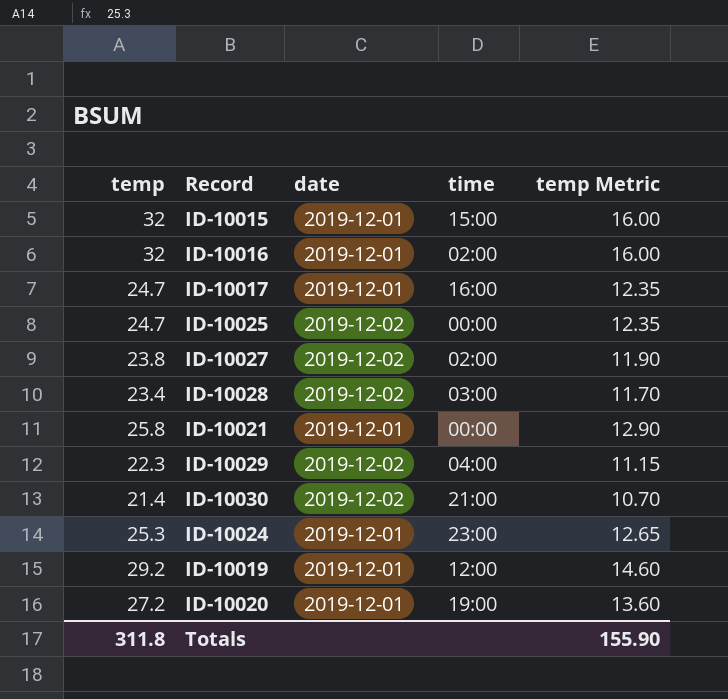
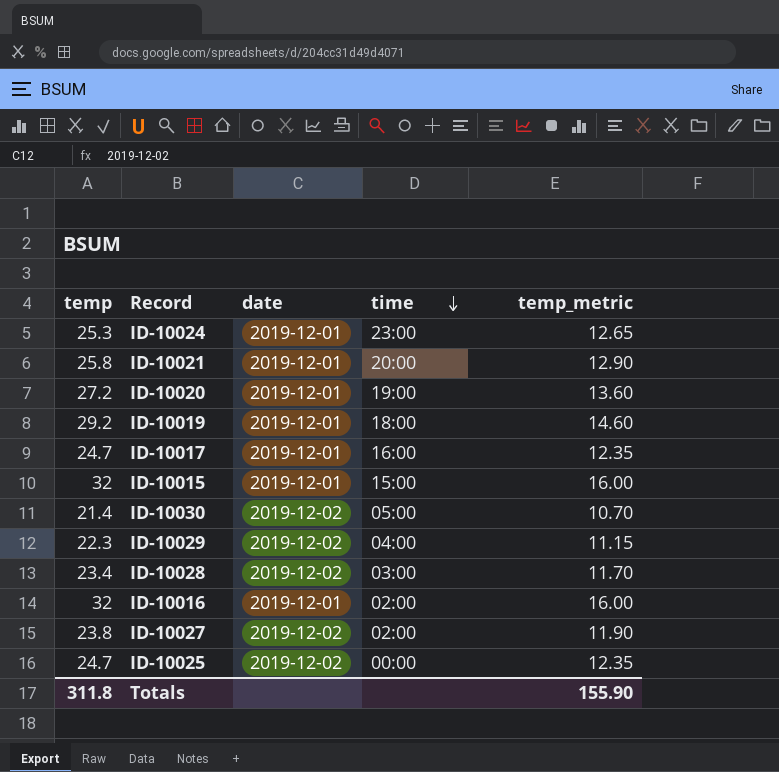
row order: none -> time descending
column name: temp Metric -> temp_metric
ID-10021 | time: 00:00 -> 20:00
ID-10019 | time: 12:00 -> 18:00
ID-10030 | time: 21:00 -> 05:00

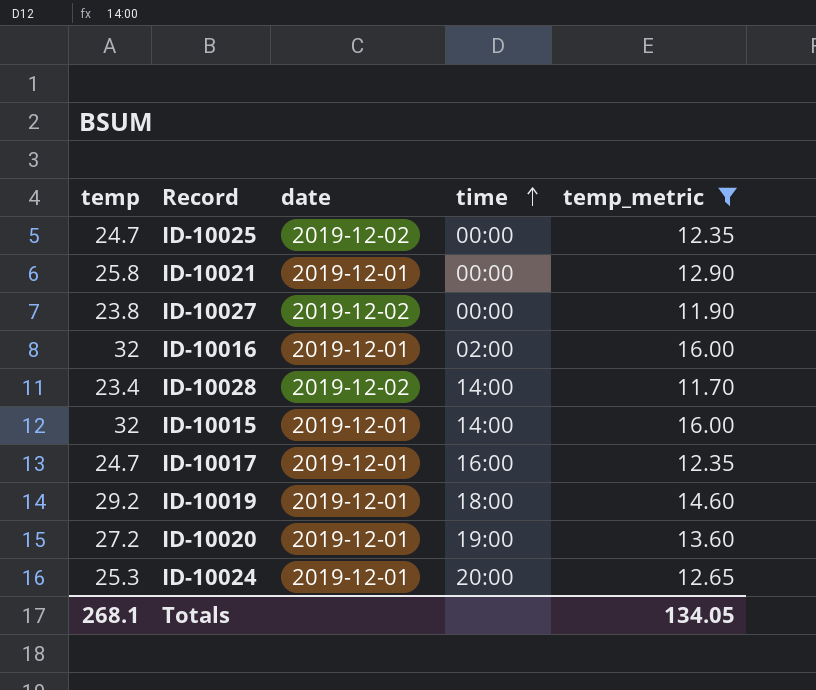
filter: none -> temp_metric >= 11.70
row order: time descending -> time ascending
ID-10021 | time: 20:00 -> 00:00
ID-10027 | time: 02:00 -> 00:00
ID-10028 | time: 03:00 -> 14:00
ID-10015 | time: 15:00 -> 14:00
ID-10024 | time: 23:00 -> 20:00
Totals | temp: 311.8 -> 268.1
Totals | temp_metric: 155.90 -> 134.05

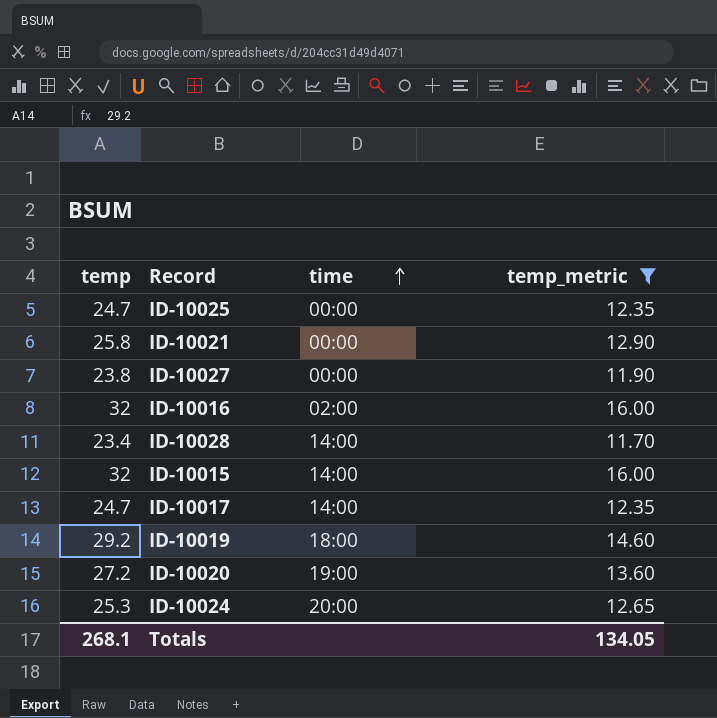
column date | position: 3 -> none
ID-10017 | time: 16:00 -> 14:00

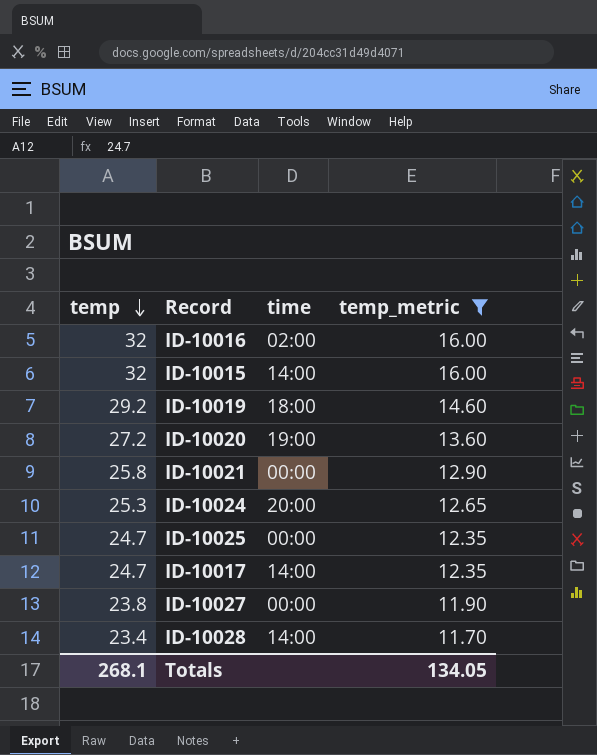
row order: time ascending -> temp descending

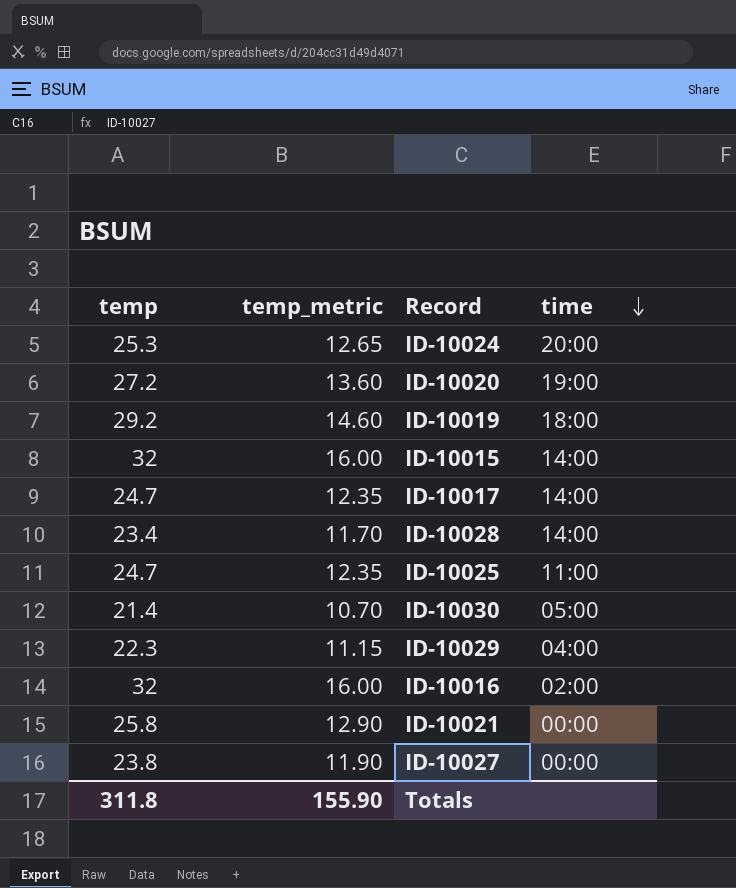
filter: temp_metric >= 11.70 -> none
row order: temp descending -> time descending
column temp_metric | position: 4 -> 2
ID-10025 | time: 00:00 -> 11:00
Totals | temp: 268.1 -> 311.8
Totals | temp_metric: 134.05 -> 155.90

